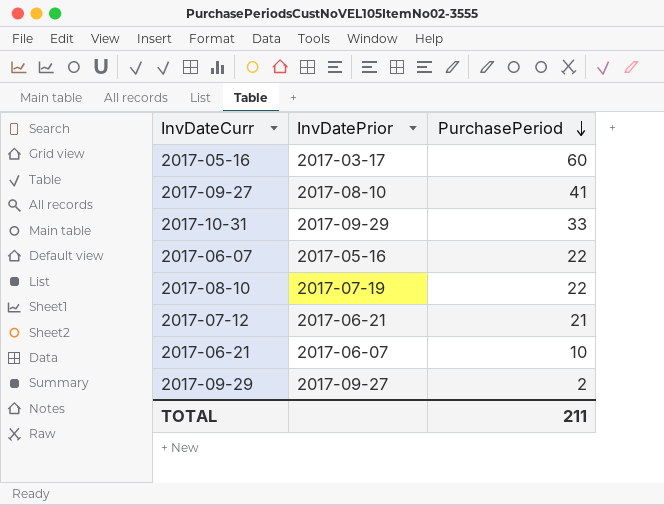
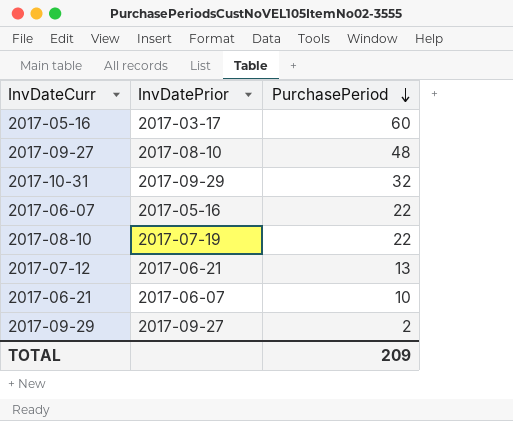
2017-09-27 | PurchasePeriod: 41 -> 48
2017-10-31 | PurchasePeriod: 33 -> 32
2017-07-12 | PurchasePeriod: 21 -> 13
TOTAL | PurchasePeriod: 211 -> 209

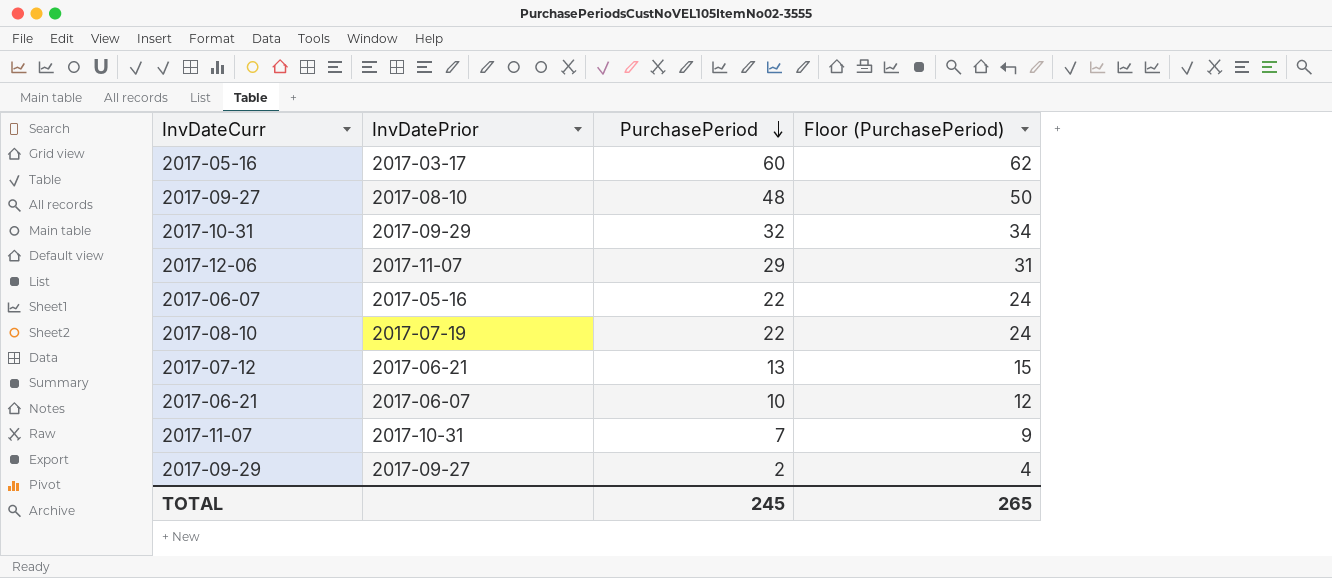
column Floor (PurchasePeriod) | formula: none -> [PurchasePeriod] + 2
row 2017-12-06: none -> 2017-11-07 | 29 | 31
row 2017-11-07: none -> 2017-10-31 | 7 | 9
TOTAL | PurchasePeriod: 209 -> 245

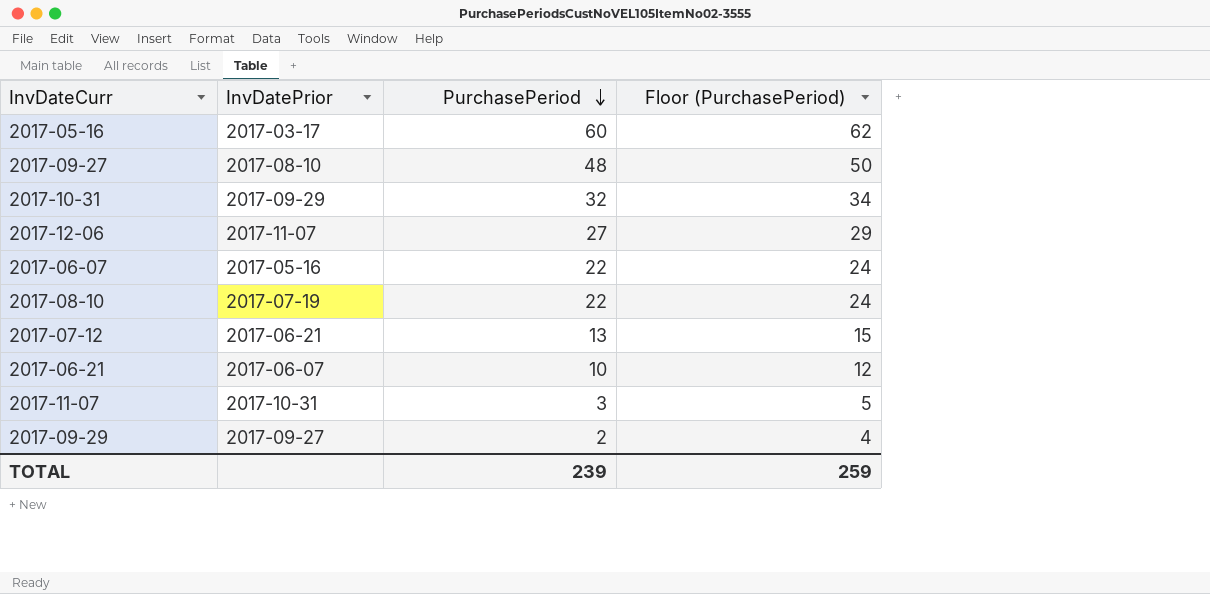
2017-12-06 | PurchasePeriod: 29 -> 27
2017-12-06 | Floor (PurchasePeriod): 31 -> 29
2017-11-07 | PurchasePeriod: 7 -> 3
2017-11-07 | Floor (PurchasePeriod): 9 -> 5
TOTAL | PurchasePeriod: 245 -> 239
TOTAL | Floor (PurchasePeriod): 265 -> 259

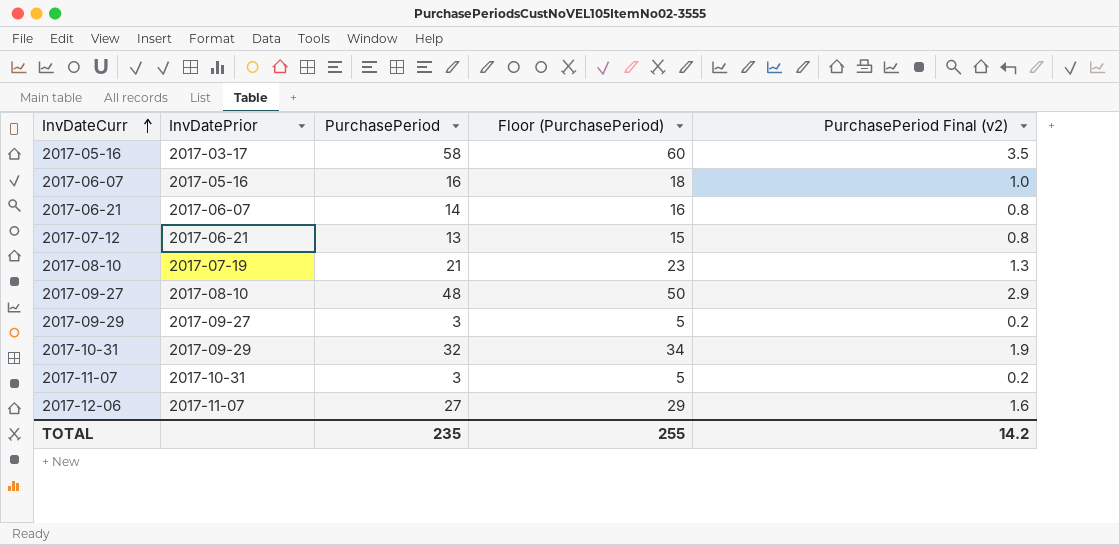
row order: PurchasePeriod descending -> InvDateCurr ascending
column PurchasePeriod Final (v2) | formula: none -> [PurchasePeriod] * 0.06
2017-05-16 | PurchasePeriod: 60 -> 58
2017-05-16 | Floor (PurchasePeriod): 62 -> 60
2017-06-07 | PurchasePeriod: 22 -> 16
2017-06-07 | Floor (PurchasePeriod): 24 -> 18
2017-06-21 | PurchasePeriod: 10 -> 14
2017-06-21 | Floor (PurchasePeriod): 12 -> 16
2017-08-10 | PurchasePeriod: 22 -> 21
2017-08-10 | Floor (PurchasePeriod): 24 -> 23
2017-09-29 | PurchasePeriod: 2 -> 3
2017-09-29 | Floor (PurchasePeriod): 4 -> 5
TOTAL | PurchasePeriod: 239 -> 235
TOTAL | Floor (PurchasePeriod): 259 -> 255

